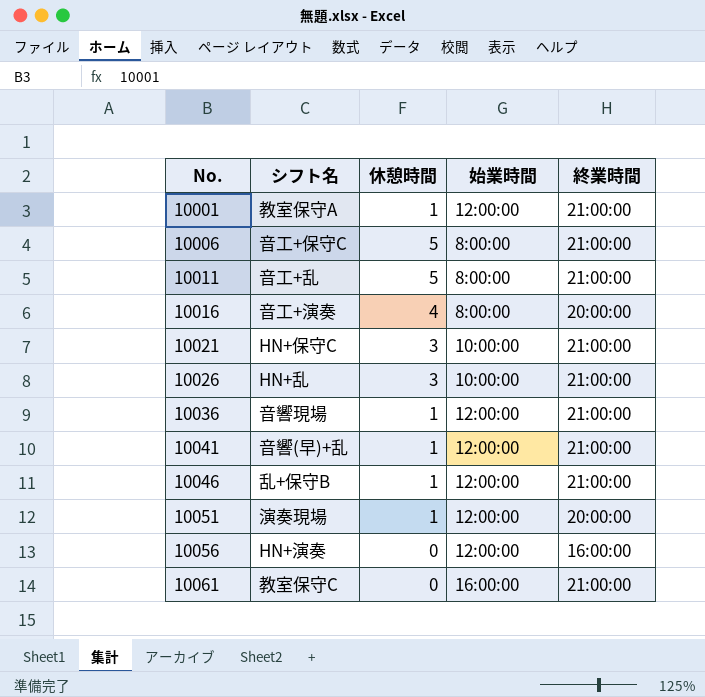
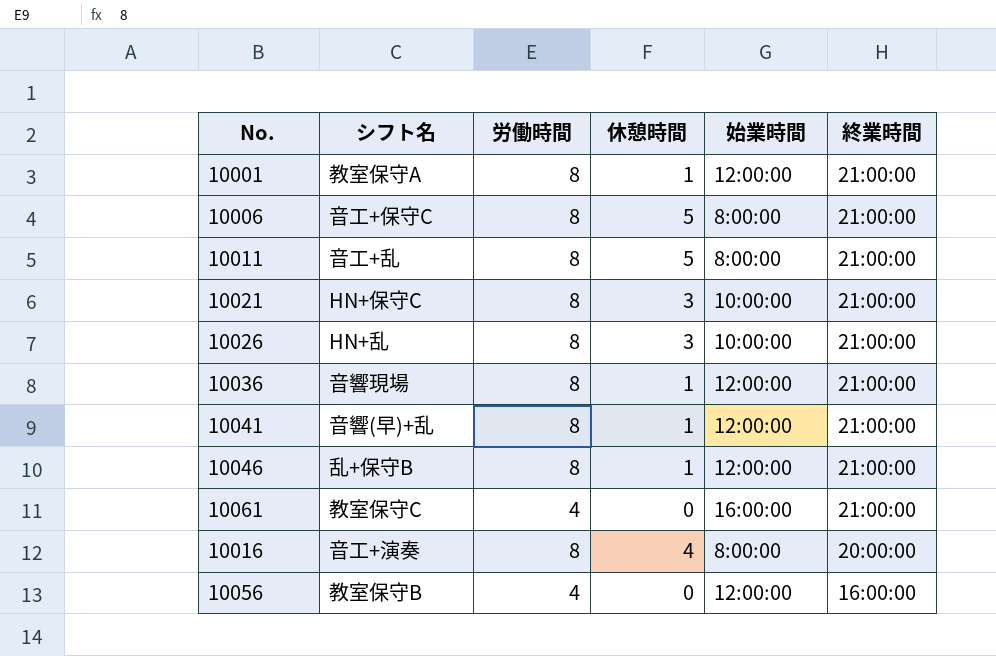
row order: No. ascending -> 終業時間 descending
column 労働時間 | position: none -> 3
row 10051: 演奏現場 | 1 | 12:00:00 | 20:00:00 -> none
10056 | シフト名: HN+演奏 -> 教室保守B

